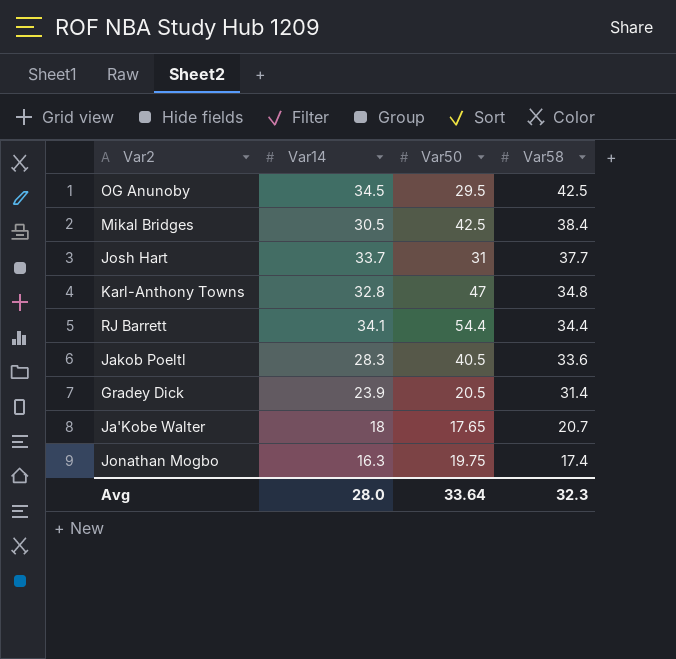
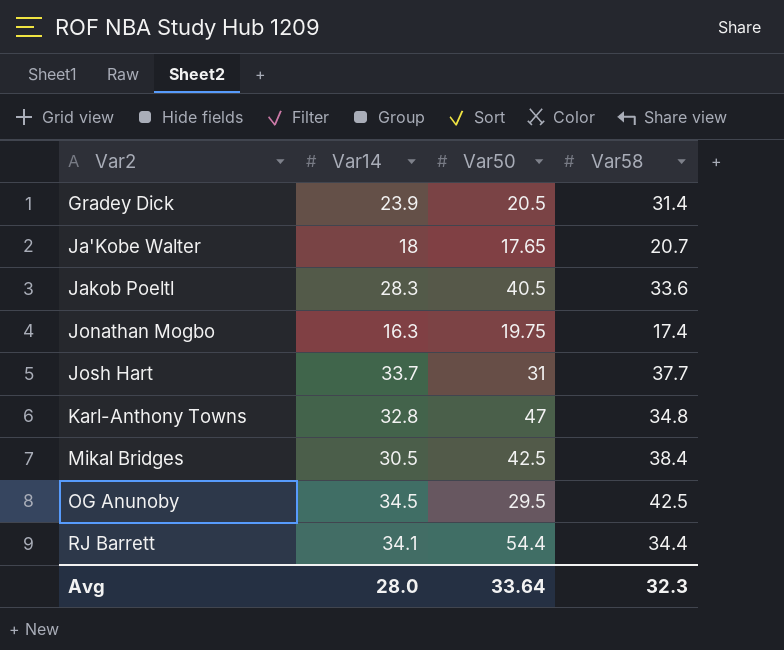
row order: Var58 descending -> Var2 ascending

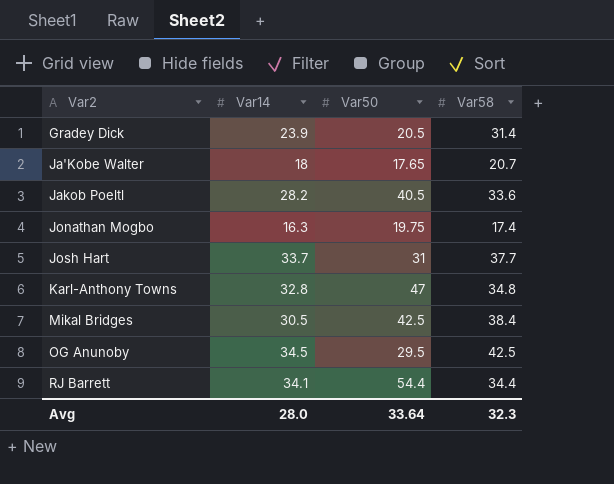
Jakob Poeltl | Var14: 28.3 -> 28.2

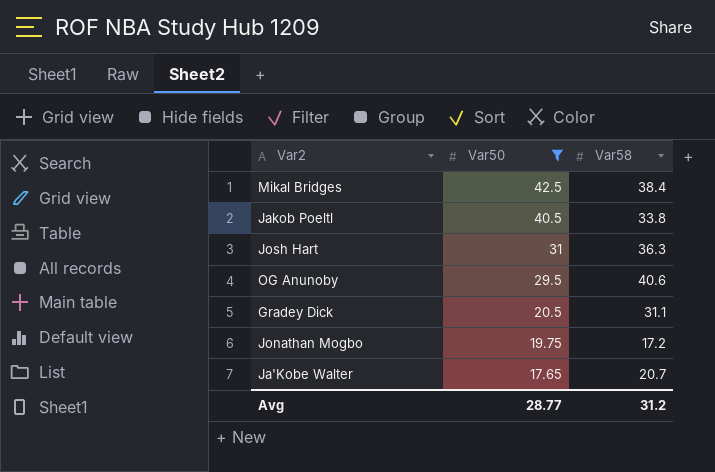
filter: none -> Var50 <= 42.5
row order: Var2 ascending -> Var50 descending
column Var14 | position: 2 -> none
Jakob Poeltl | Var58: 33.6 -> 33.8
Josh Hart | Var58: 37.7 -> 36.3
OG Anunoby | Var58: 42.5 -> 40.6
Gradey Dick | Var58: 31.4 -> 31.1
Jonathan Mogbo | Var58: 17.4 -> 17.2
Avg | Var50: 33.64 -> 28.77
Avg | Var58: 32.3 -> 31.2

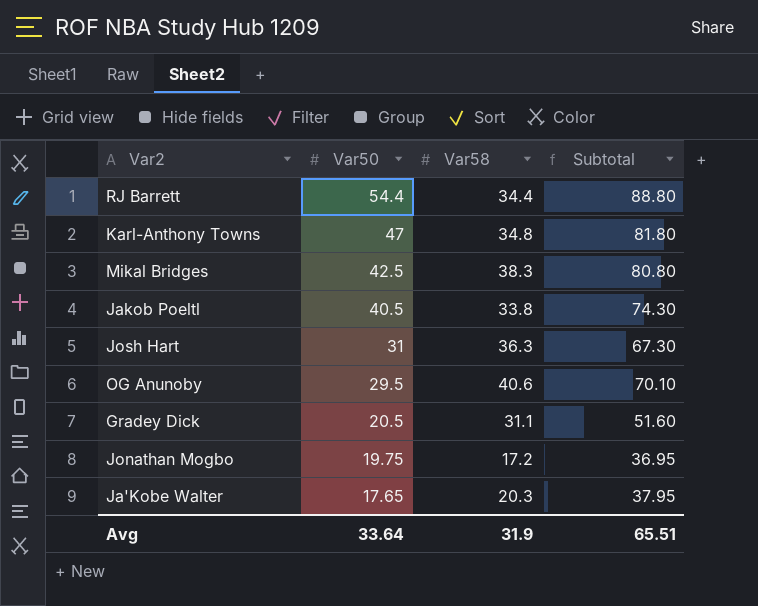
filter: Var50 <= 42.5 -> none
column Subtotal | formula: none -> [Var50] + [Var58]
Mikal Bridges | Var58: 38.4 -> 38.3
Ja'Kobe Walter | Var58: 20.7 -> 20.3
Avg | Var50: 28.77 -> 33.64
Avg | Var58: 31.2 -> 31.9

